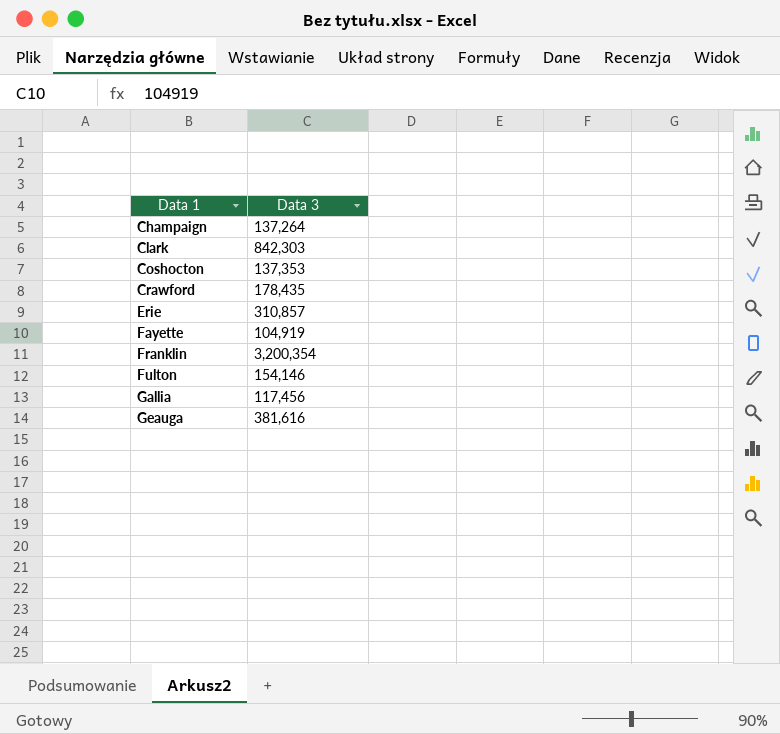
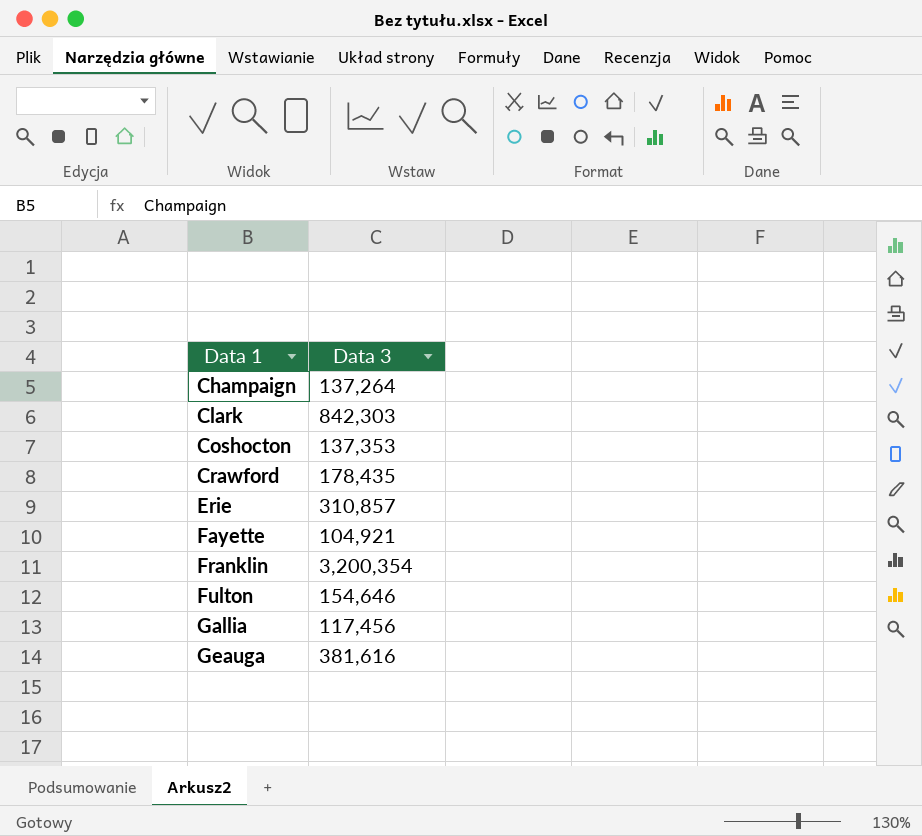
Fayette | Data 3: 104,919 -> 104,921
Fulton | Data 3: 154,146 -> 154,646

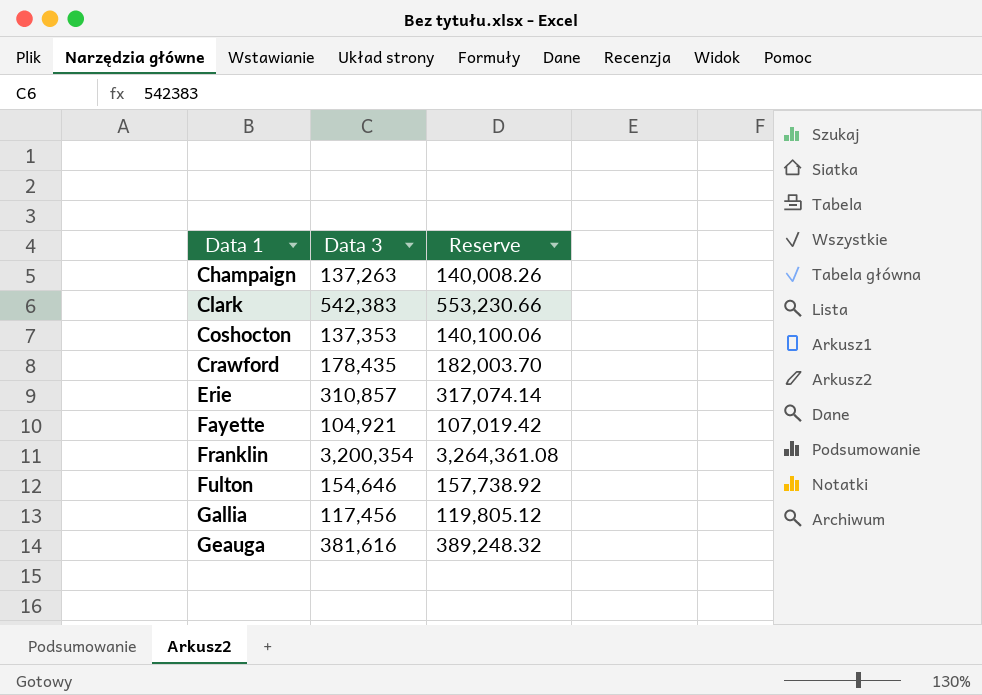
column Reserve | formula: none -> [Data 3] * 1.02
Champaign | Data 3: 137,264 -> 137,263
Clark | Data 3: 842,303 -> 542,383

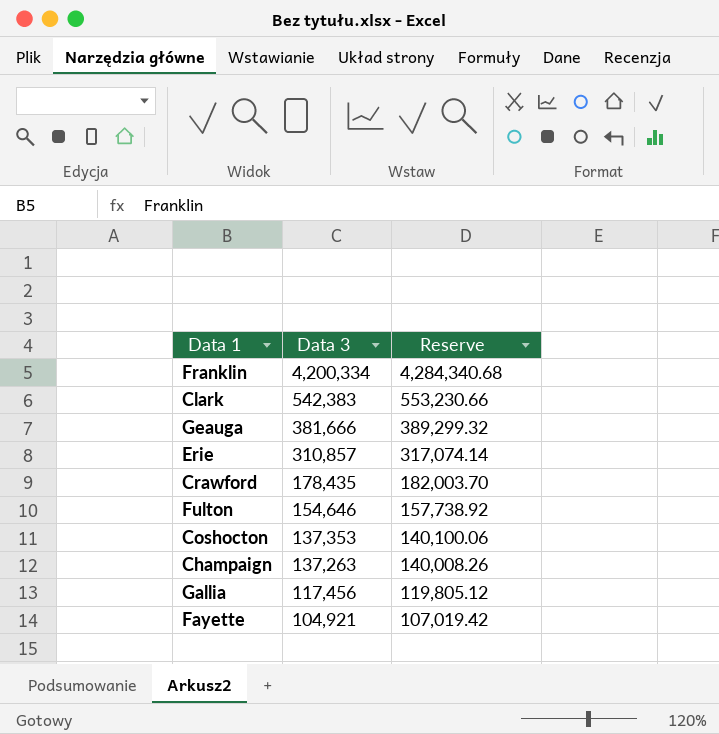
row order: Data 1 ascending -> Data 3 descending
Franklin | Data 3: 3,200,354 -> 4,200,334
Franklin | Reserve: 3,264,361.08 -> 4,284,340.68
Geauga | Data 3: 381,616 -> 381,666
Geauga | Reserve: 389,248.32 -> 389,299.32

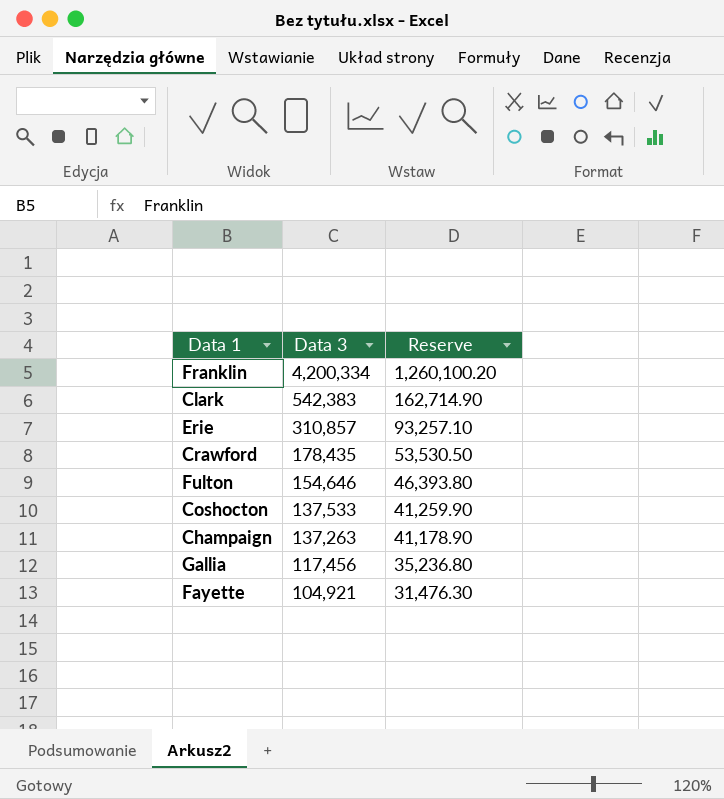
column Reserve | formula: [Data 3] * 1.02 -> [Data 3] * 0.3
row Geauga: 381,666 | 389,299.32 -> none
Coshocton | Data 3: 137,353 -> 137,533

